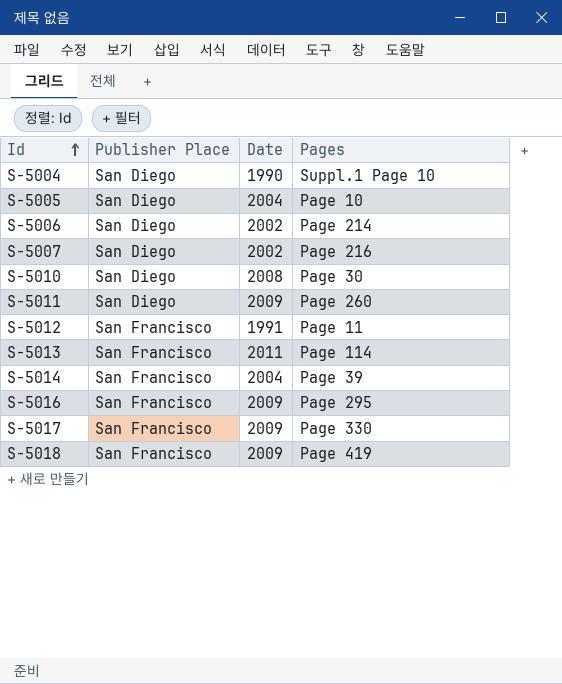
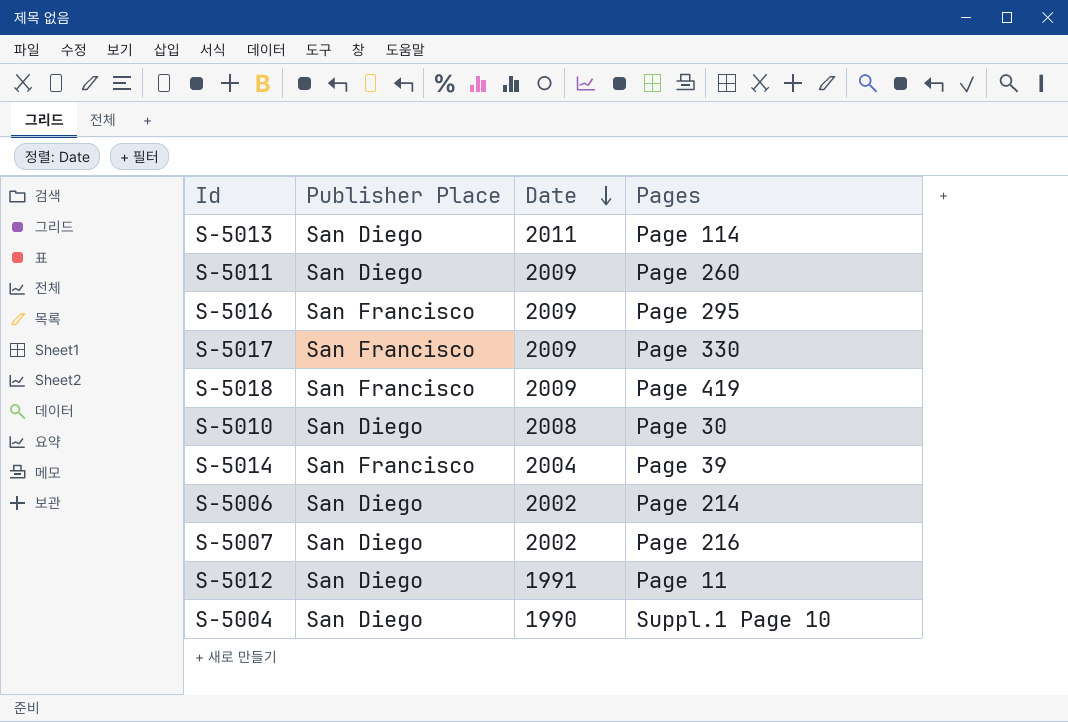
row order: Id ascending -> Date descending
row S-5005: San Diego | 2004 | Page 10 -> none
S-5013 | Publisher Place: San Francisco -> San Diego
S-5012 | Publisher Place: San Francisco -> San Diego

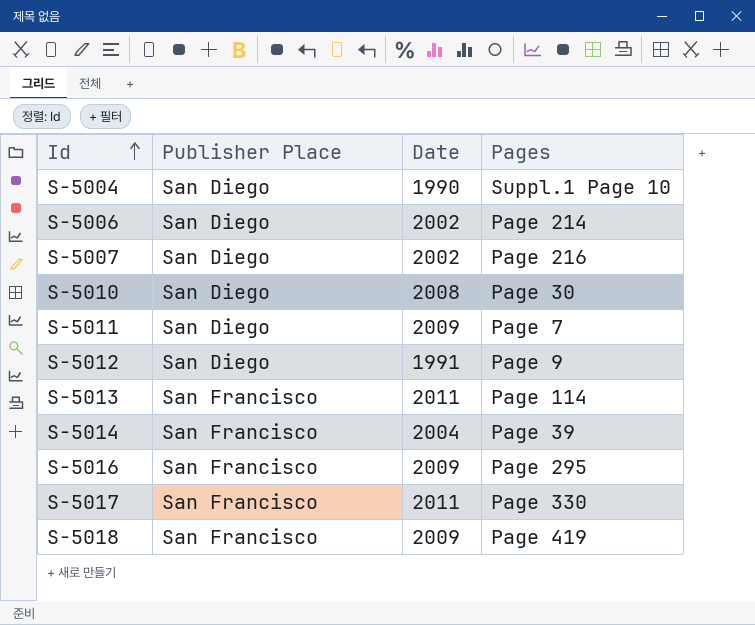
row order: Date descending -> Id ascending
S-5011 | Pages: Page 260 -> Page 7
S-5012 | Pages: Page 11 -> Page 9
S-5013 | Publisher Place: San Diego -> San Francisco
S-5017 | Date: 2009 -> 2011

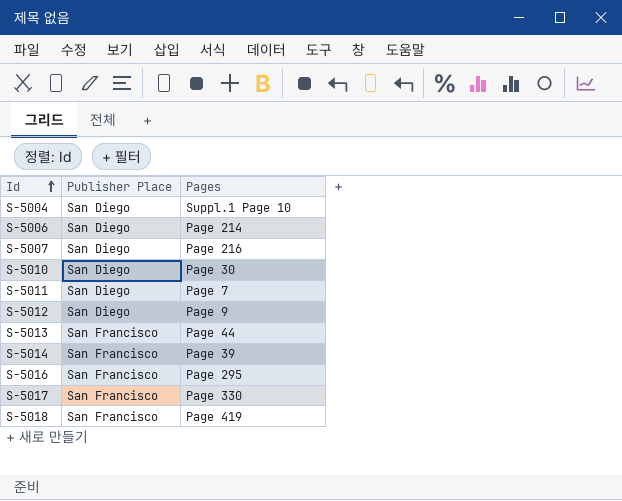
column Date | position: 3 -> none
S-5013 | Pages: Page 114 -> Page 44

